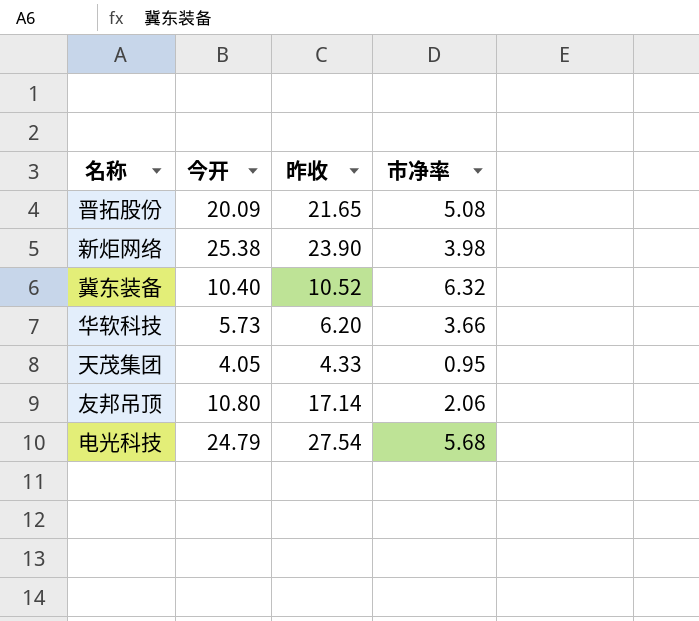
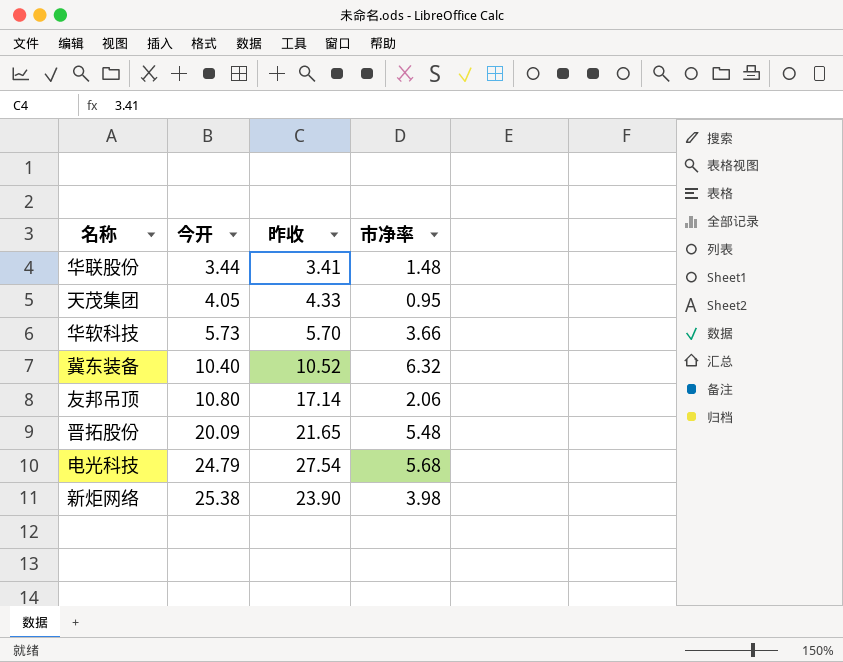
row order: none -> 今开 ascending
row 华联股份: none -> 3.44 | 3.41 | 1.48
华软科技 | 昨收: 6.20 -> 5.70
晋拓股份 | 市净率: 5.08 -> 5.48

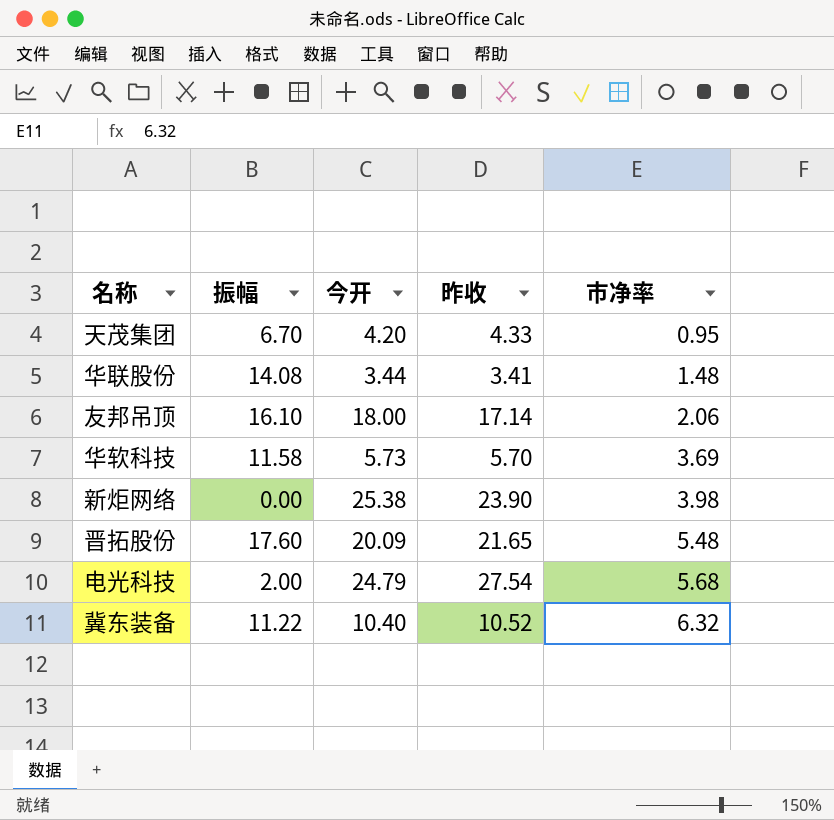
row order: 今开 ascending -> 市净率 ascending
column 振幅 | position: none -> 2
天茂集团 | 今开: 4.05 -> 4.20
友邦吊顶 | 今开: 10.80 -> 18.00
华软科技 | 市净率: 3.66 -> 3.69

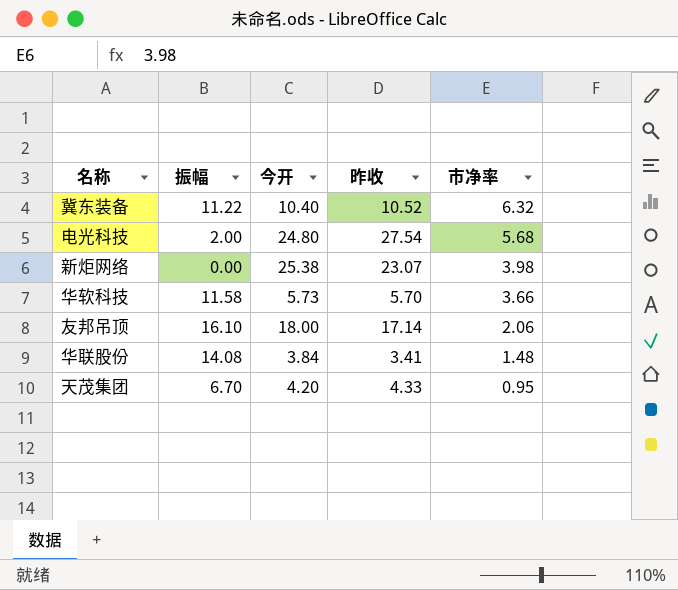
row order: 市净率 ascending -> 市净率 descending
row 晋拓股份: 17.60 | 20.09 | 21.65 | 5.48 -> none
电光科技 | 今开: 24.79 -> 24.80
新炬网络 | 昨收: 23.90 -> 23.07
华软科技 | 市净率: 3.69 -> 3.66
华联股份 | 今开: 3.44 -> 3.84

